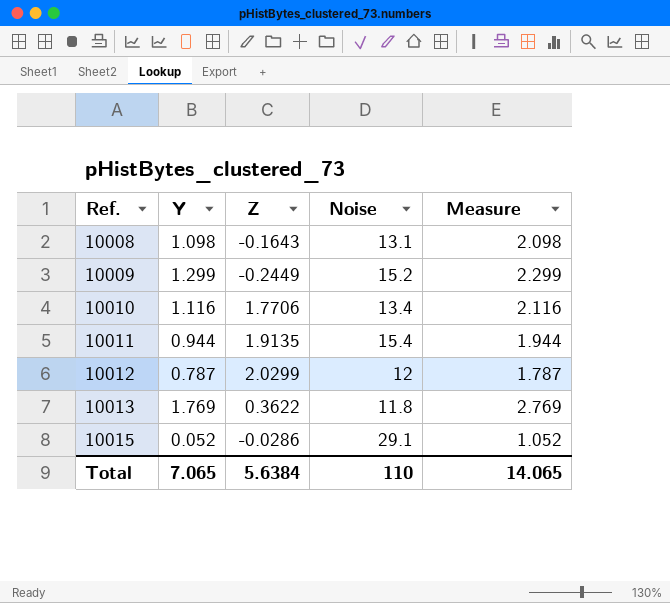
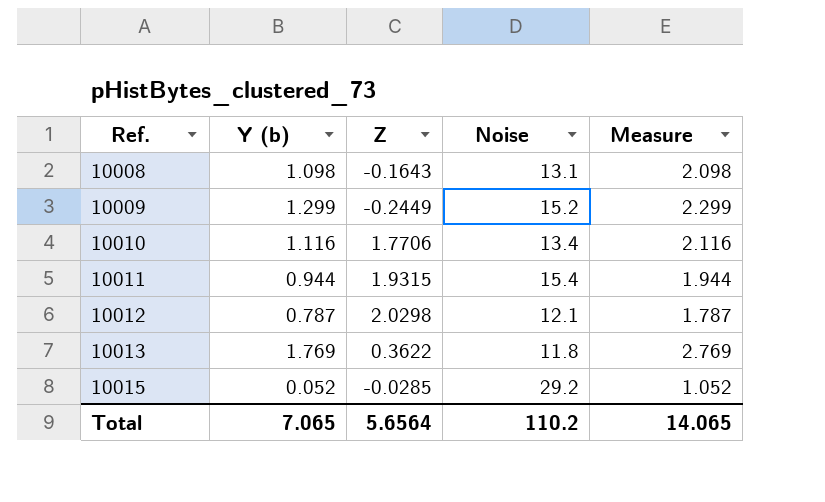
column name: Y -> Y (b)
10011 | Z: 1.9135 -> 1.9315
10012 | Z: 2.0299 -> 2.0298
10012 | Noise: 12 -> 12.1
10015 | Z: -0.0286 -> -0.0285
10015 | Noise: 29.1 -> 29.2
Total | Z: 5.6384 -> 5.6564
Total | Noise: 110 -> 110.2

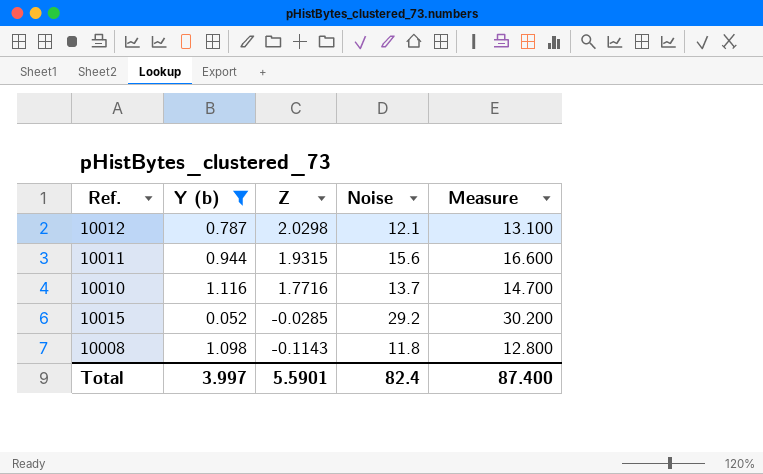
filter: none -> Y (b) <= 1.116
row order: Ref. ascending -> Z descending
column Measure | formula: [Y (b)] + 1 -> [Noise] + 1
10011 | Noise: 15.4 -> 15.6
10010 | Z: 1.7706 -> 1.7716
10010 | Noise: 13.4 -> 13.7
10008 | Z: -0.1643 -> -0.1143
10008 | Noise: 13.1 -> 11.8
Total | Y (b): 7.065 -> 3.997
Total | Z: 5.6564 -> 5.5901
Total | Noise: 110.2 -> 82.4
Total | Measure: 14.065 -> 87.400

